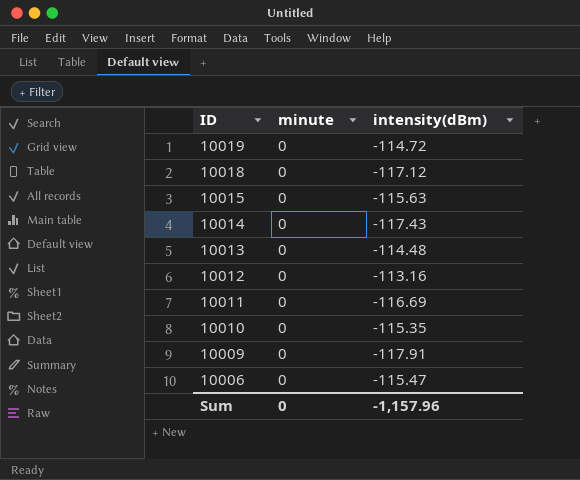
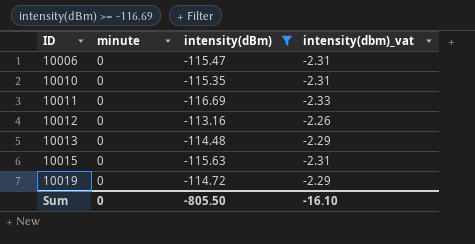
filter: none -> intensity(dBm) >= -116.69
row order: ID descending -> ID ascending
column intensity(dbm)_vat | formula: none -> [intensity(dBm)] * 0.02
Sum | intensity(dBm): -1,157.96 -> -805.50

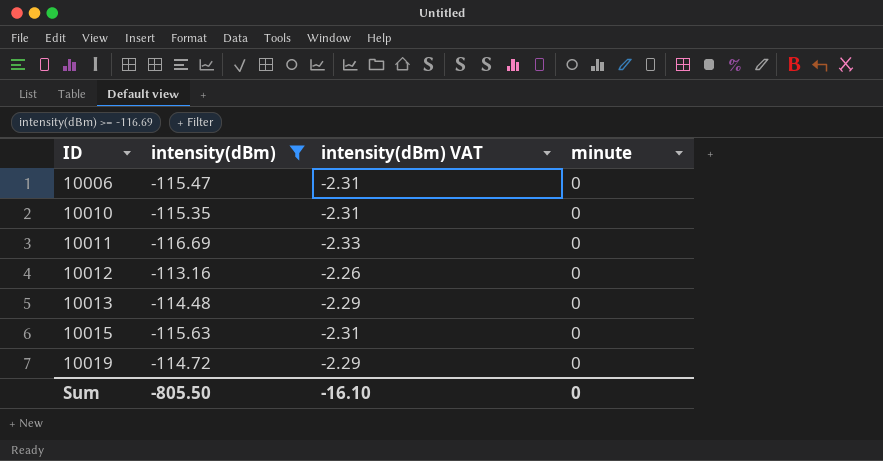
column name: intensity(dbm)_vat -> intensity(dBm) VAT
column minute | position: 2 -> 4

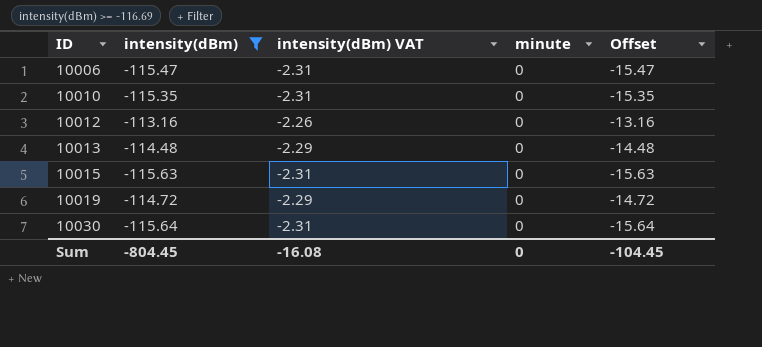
column Offset | formula: none -> [intensity(dBm)] + 100
row 10011: -116.69 | -2.33 | 0 -> none
row 10030: none -> -115.64 | -2.31 | 0 | -15.64
Sum | intensity(dBm): -805.50 -> -804.45
Sum | intensity(dBm) VAT: -16.10 -> -16.08

